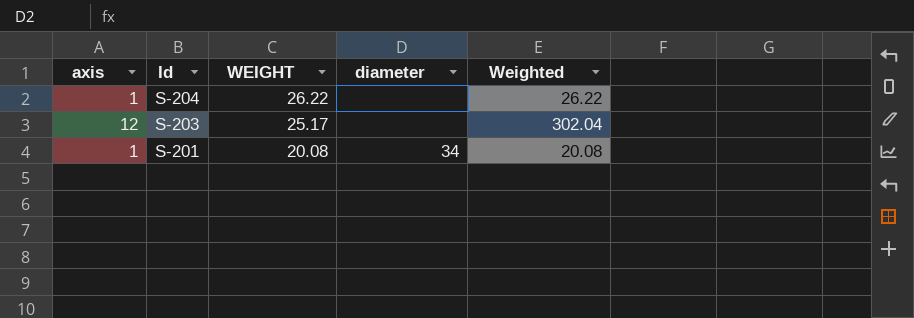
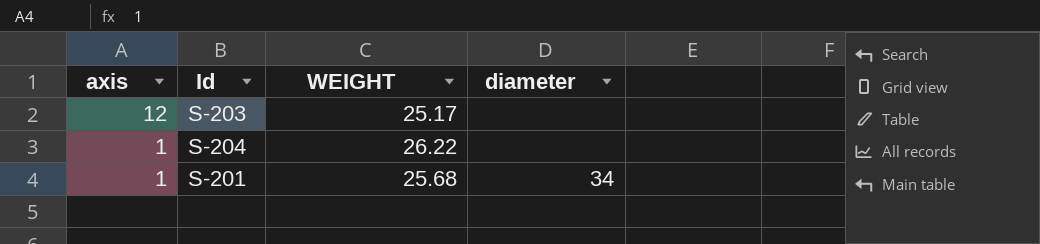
row order: Id descending -> axis descending
column Weighted | formula: [axis] * [WEIGHT] -> none
S-201 | WEIGHT: 20.08 -> 25.68

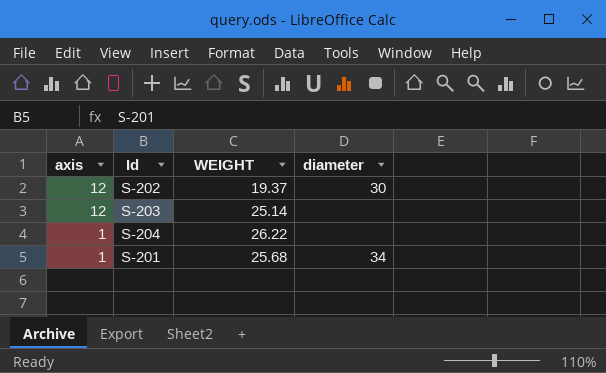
row S-202: none -> 12 | 19.37 | 30
S-203 | WEIGHT: 25.17 -> 25.14

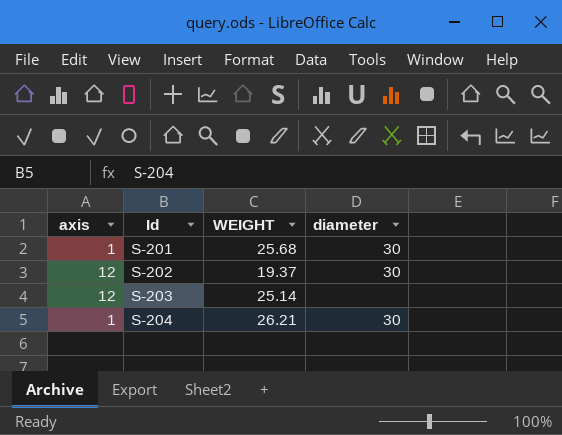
row order: axis descending -> Id ascending
S-201 | diameter: 34 -> 30
S-204 | WEIGHT: 26.22 -> 26.21
S-204 | diameter: none -> 30

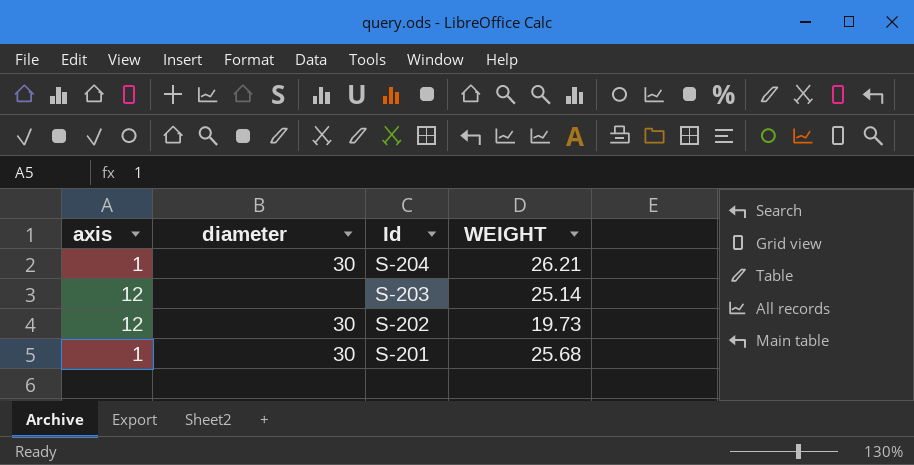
row order: Id ascending -> Id descending
column diameter | position: 4 -> 2
S-202 | WEIGHT: 19.37 -> 19.73

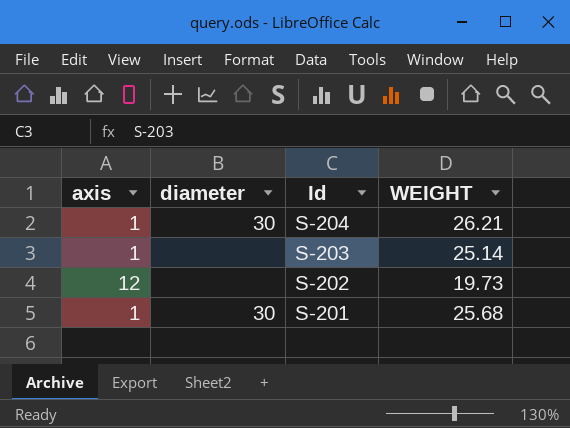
S-203 | axis: 12 -> 1
S-202 | diameter: 30 -> none

